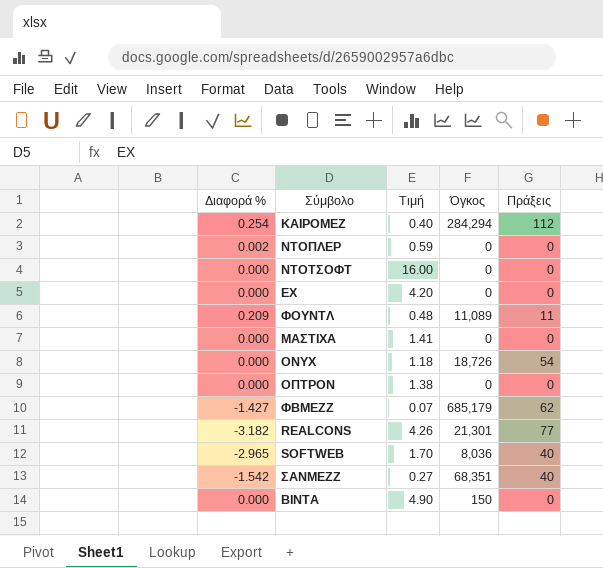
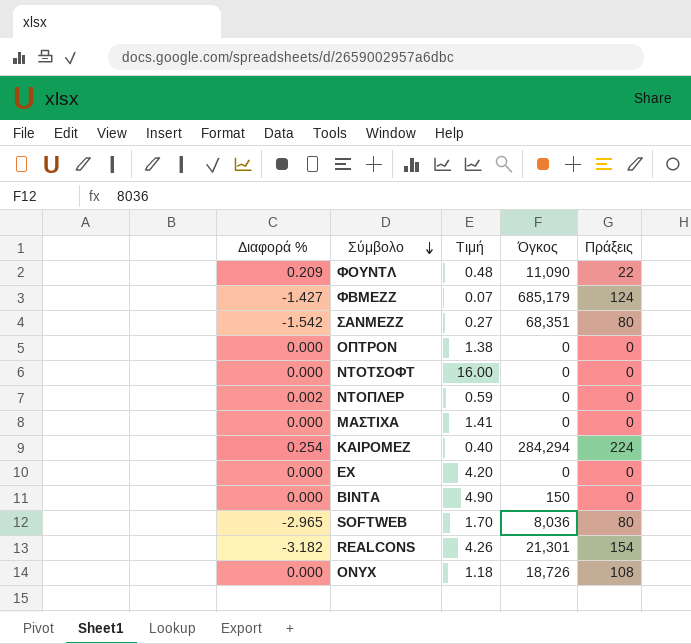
row order: none -> Σύμβολο descending
ΦΟΥΝΤΛ | Όγκος: 11,089 -> 11,090
ΦΟΥΝΤΛ | Πράξεις: 11 -> 22
ΦΒΜΕΖΖ | Πράξεις: 62 -> 124
ΣΑΝΜΕΖΖ | Πράξεις: 40 -> 80
ΚΑΙΡΟΜΕΖ | Πράξεις: 112 -> 224
SOFTWEB | Πράξεις: 40 -> 80
REALCONS | Πράξεις: 77 -> 154
ONYX | Πράξεις: 54 -> 108

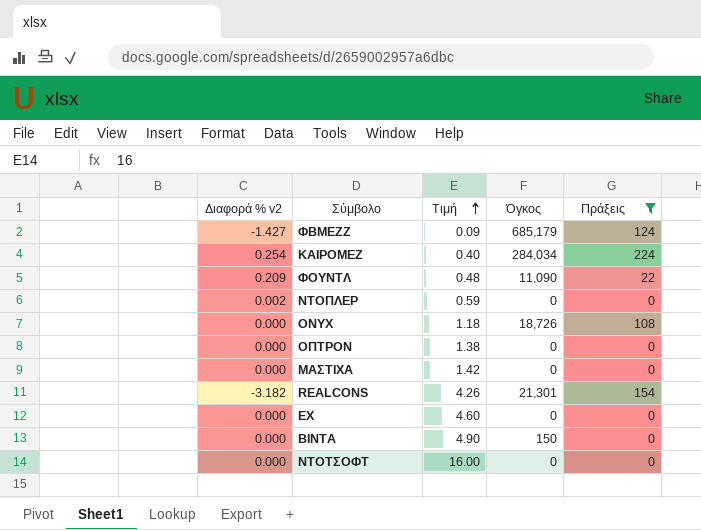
filter: none -> Πράξεις != 80
row order: Σύμβολο descending -> Τιμή ascending
column name: Διαφορά % -> Διαφορά % v2
ΦΒΜΕΖΖ | Τιμή: 0.07 -> 0.09
ΚΑΙΡΟΜΕΖ | Όγκος: 284,294 -> 284,034
ΜΑΣΤΙΧΑ | Τιμή: 1.41 -> 1.42
ΕΧ | Τιμή: 4.20 -> 4.60

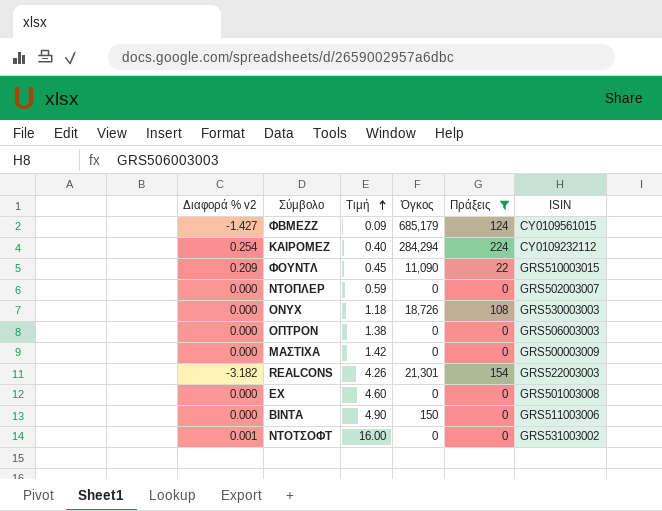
column ISIN | position: none -> 6
ΚΑΙΡΟΜΕΖ | Όγκος: 284,034 -> 284,294
ΦΟΥΝΤΛ | Τιμή: 0.48 -> 0.45
ΝΤΟΠΛΕΡ | Διαφορά % v2: 0.002 -> 0.000
ΝΤΟΤΣΟΦΤ | Διαφορά % v2: 0.000 -> 0.001

